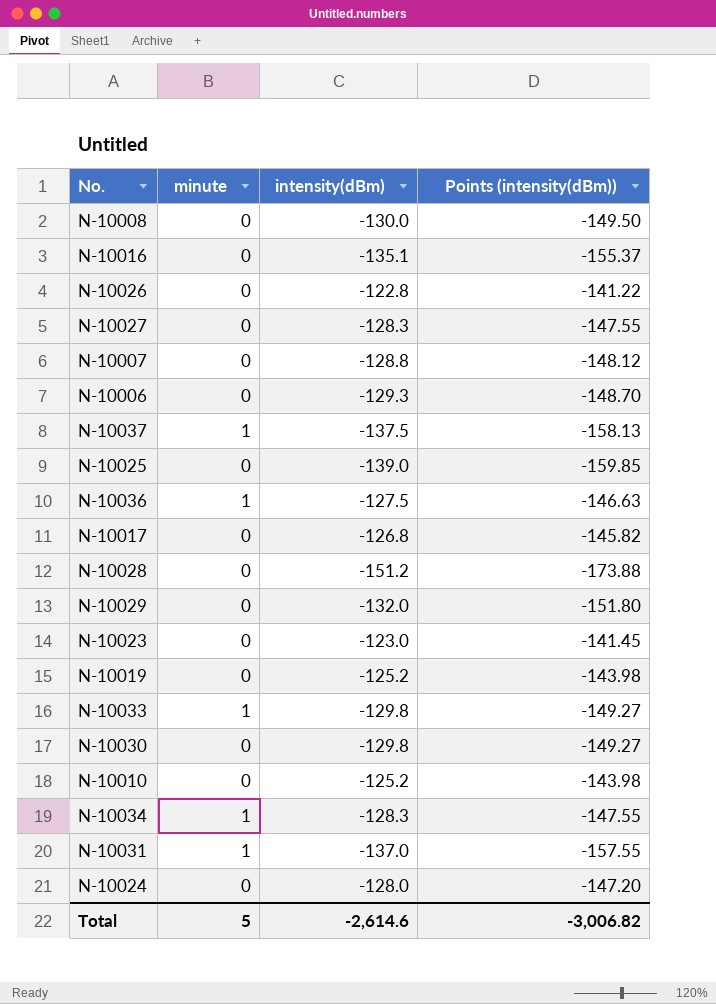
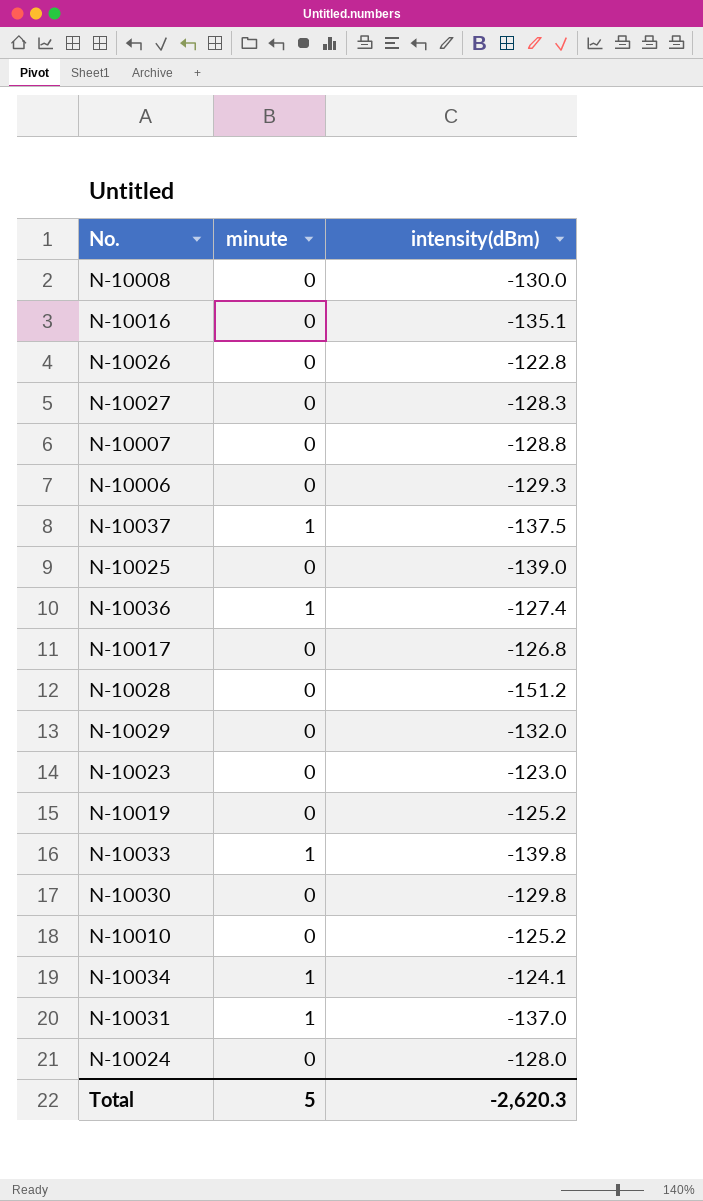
column Points (intensity(dBm)) | formula: [intensity(dBm)] * 1.15 -> none
N-10036 | intensity(dBm): -127.5 -> -127.4
N-10033 | intensity(dBm): -129.8 -> -139.8
N-10034 | intensity(dBm): -128.3 -> -124.1
Total | intensity(dBm): -2,614.6 -> -2,620.3

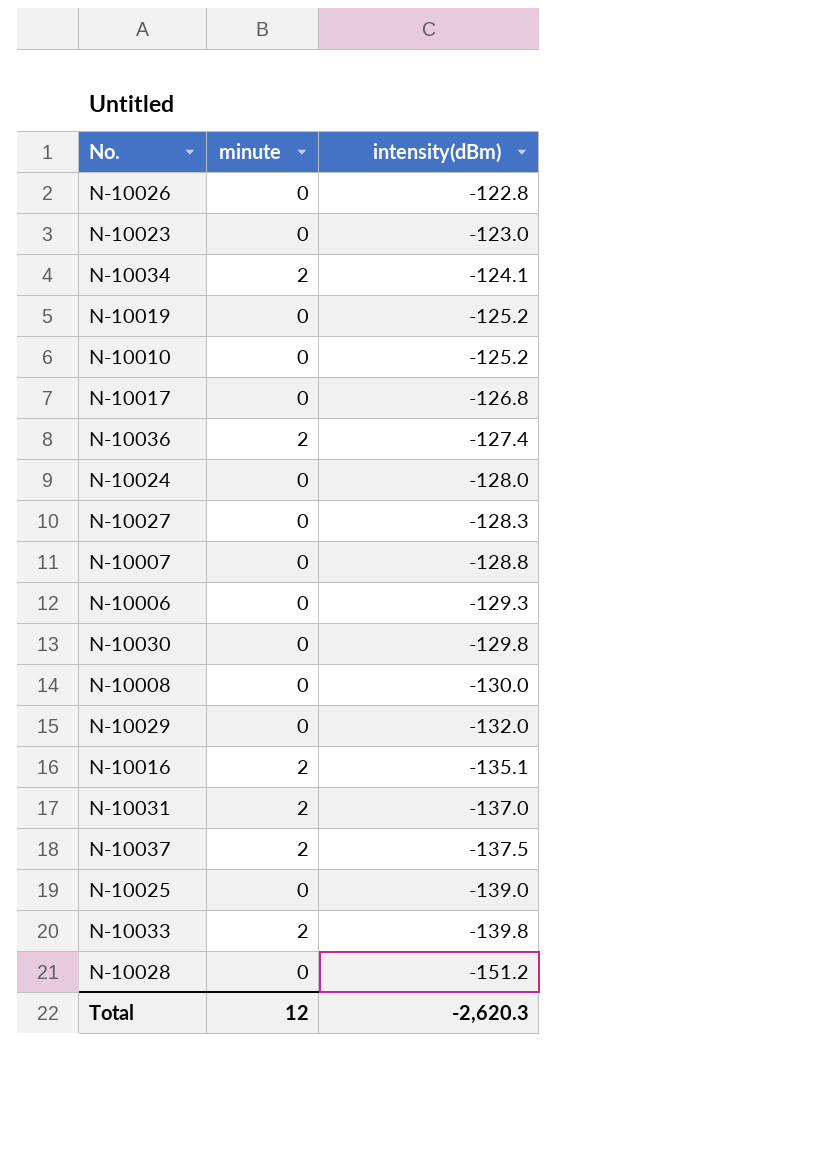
row order: none -> intensity(dBm) descending
N-10034 | minute: 1 -> 2
N-10036 | minute: 1 -> 2
N-10016 | minute: 0 -> 2
N-10031 | minute: 1 -> 2
N-10037 | minute: 1 -> 2
N-10033 | minute: 1 -> 2
Total | minute: 5 -> 12

